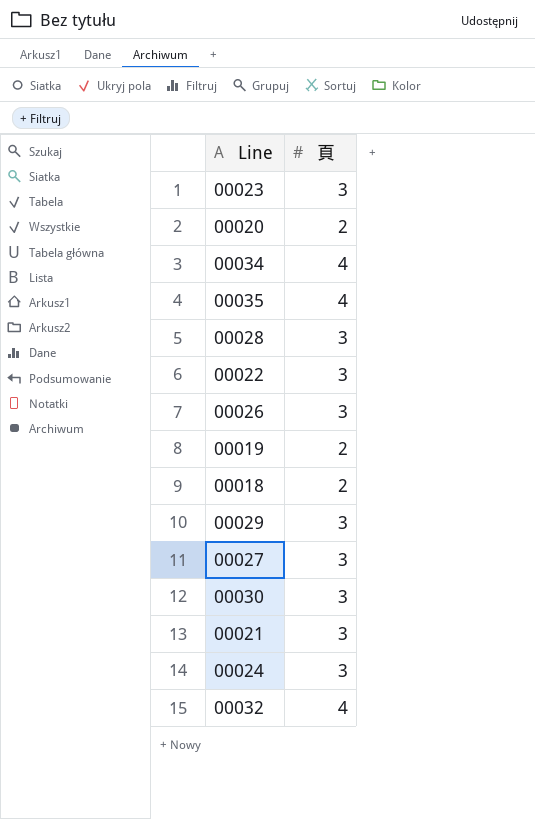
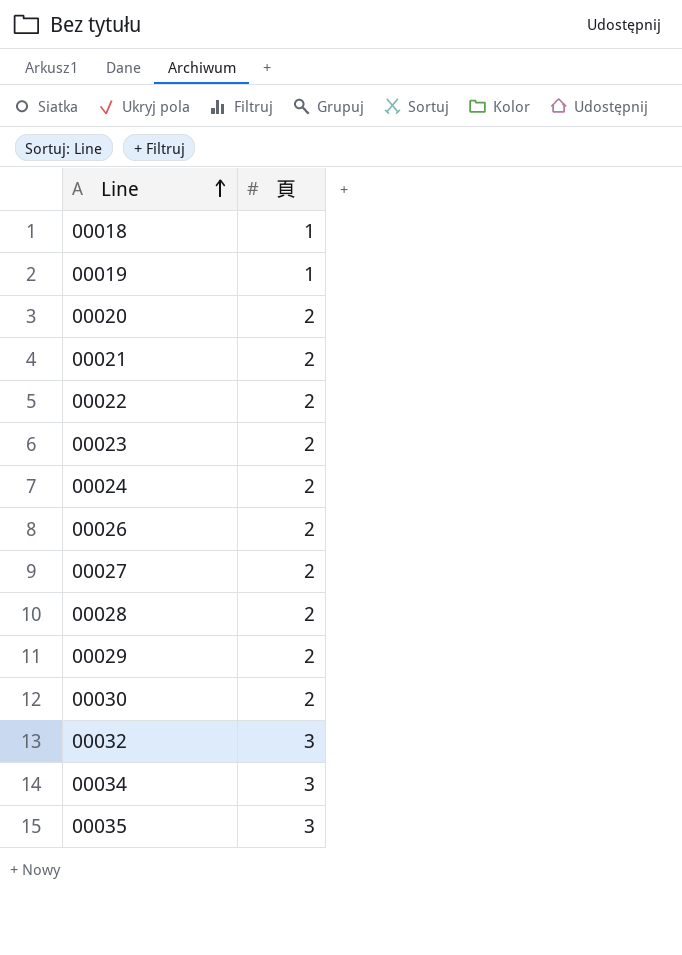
row order: none -> Line ascending
00018 | 頁: 2 -> 1
00019 | 頁: 2 -> 1
00021 | 頁: 3 -> 2
00022 | 頁: 3 -> 2
00023 | 頁: 3 -> 2
00024 | 頁: 3 -> 2
00026 | 頁: 3 -> 2
00027 | 頁: 3 -> 2
00028 | 頁: 3 -> 2
00029 | 頁: 3 -> 2
00030 | 頁: 3 -> 2
00032 | 頁: 4 -> 3
00034 | 頁: 4 -> 3
00035 | 頁: 4 -> 3

